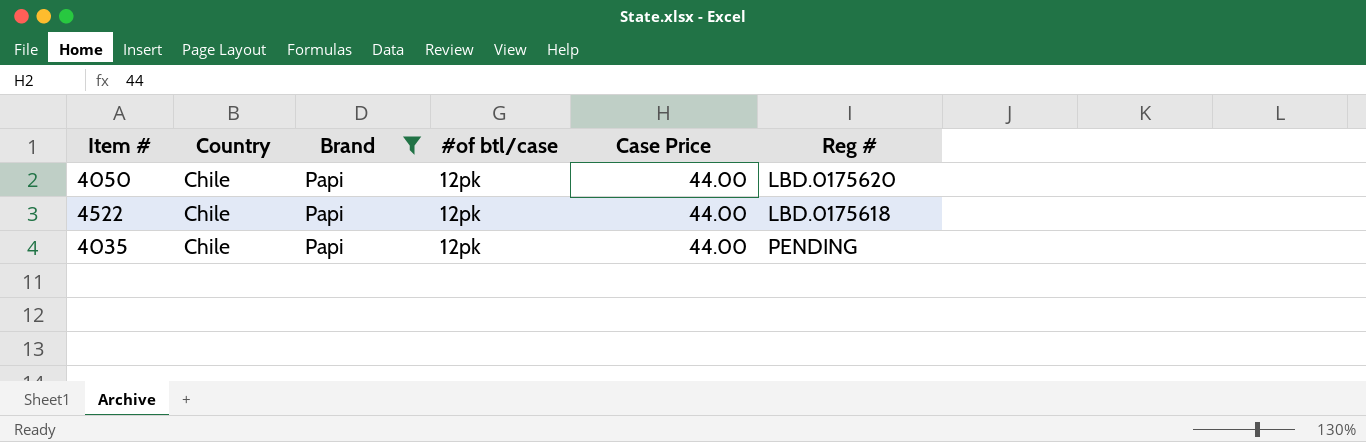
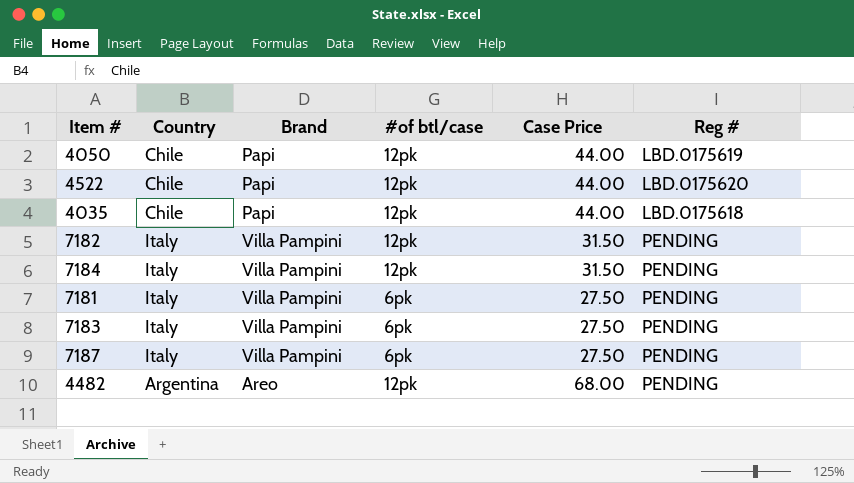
filter: Brand = Papi -> none
4050 | Reg #: LBD.0175620 -> LBD.0175619
4522 | Reg #: LBD.0175618 -> LBD.0175620
4035 | Reg #: PENDING -> LBD.0175618

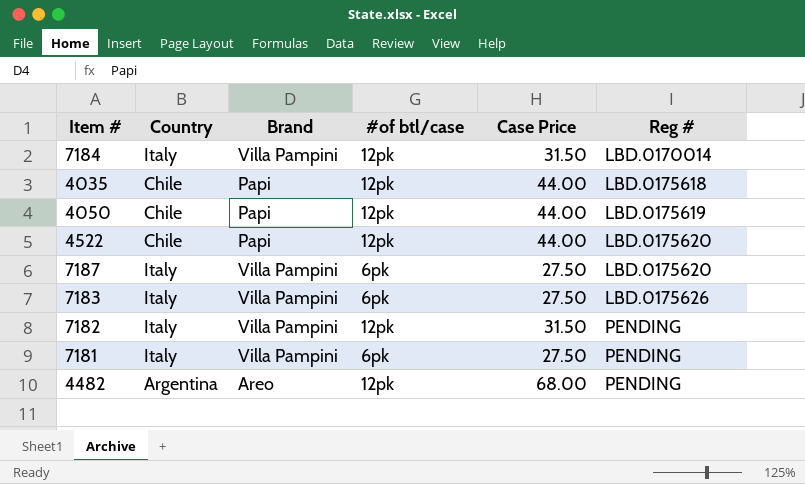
row order: none -> Reg # ascending
7184 | Reg #: PENDING -> LBD.0170014
7187 | Reg #: PENDING -> LBD.0175620
7183 | Reg #: PENDING -> LBD.0175626

